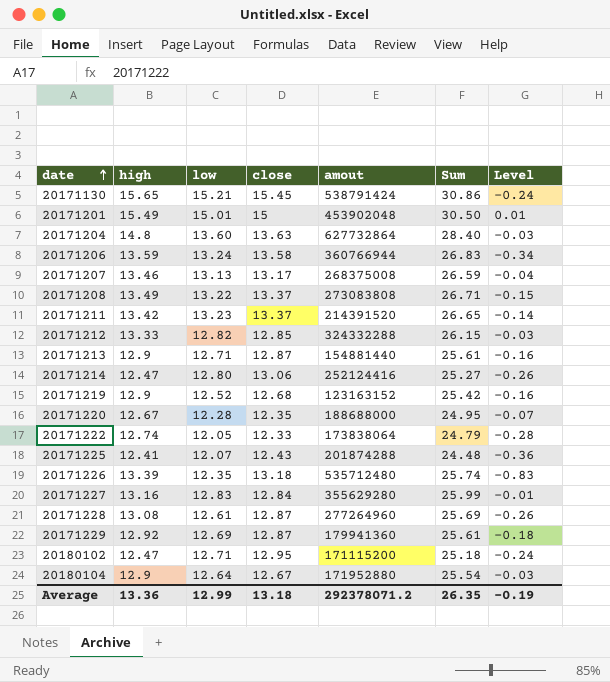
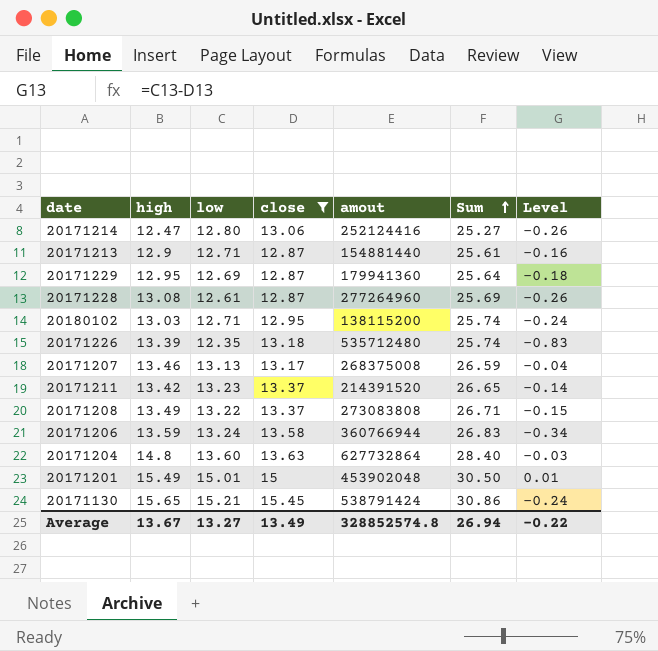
filter: none -> close >= 12.87
row order: date ascending -> Sum ascending
20171229 | high: 12.92 -> 12.95
20171229 | Sum: 25.61 -> 25.64
20180102 | high: 12.47 -> 13.03
20180102 | amout: 171115200 -> 138115200
20180102 | Sum: 25.18 -> 25.74
Average | high: 13.36 -> 13.67
Average | low: 12.99 -> 13.27
Average | close: 13.18 -> 13.49
Average | amout: 292378071.2 -> 328852574.8
Average | Sum: 26.35 -> 26.94
Average | Level: -0.19 -> -0.22

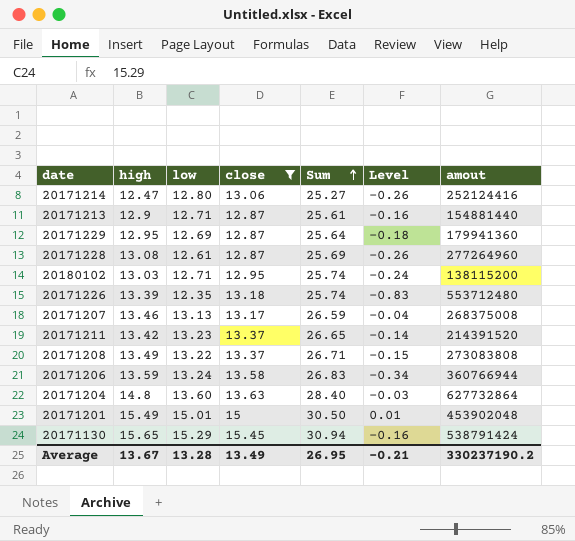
column amout | position: 5 -> 7
20171226 | amout: 535712480 -> 553712480
20171130 | low: 15.21 -> 15.29
20171130 | Sum: 30.86 -> 30.94
20171130 | Level: -0.24 -> -0.16
Average | low: 13.27 -> 13.28
Average | Sum: 26.94 -> 26.95
Average | Level: -0.22 -> -0.21
Average | amout: 328852574.8 -> 330237190.2

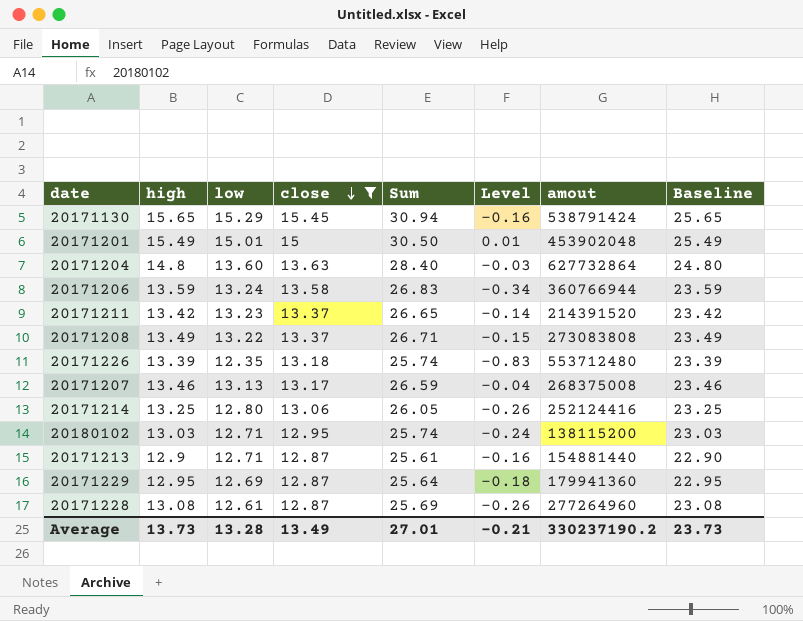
row order: Sum ascending -> close descending
column Baseline | formula: none -> [high] + 10
20171214 | high: 12.47 -> 13.25
20171214 | Sum: 25.27 -> 26.05
Average | high: 13.67 -> 13.73
Average | Sum: 26.95 -> 27.01

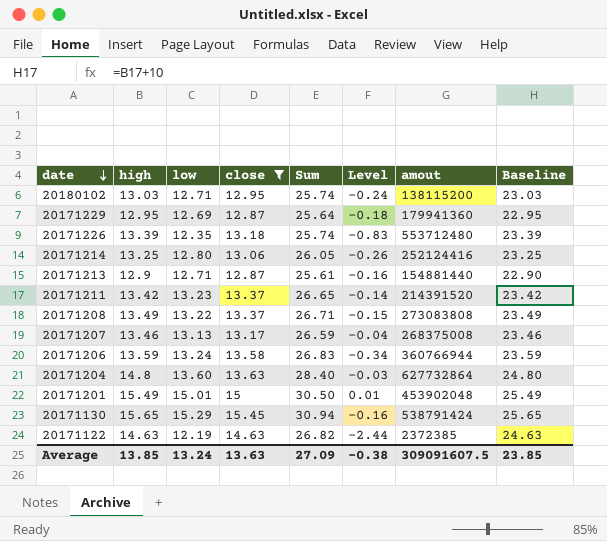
row order: close descending -> date descending
row 20171228: 13.08 | 12.61 | 12.87 | 25.69 | -0.26 | 277264960 | 23.08 -> none
row 20171122: none -> 14.63 | 12.19 | 14.63 | 26.82 | -2.44 | 2372385 | 24.63
Average | high: 13.73 -> 13.85
Average | low: 13.28 -> 13.24
Average | close: 13.49 -> 13.63
Average | Sum: 27.01 -> 27.09
Average | Level: -0.21 -> -0.38
Average | amout: 330237190.2 -> 309091607.5
Average | Baseline: 23.73 -> 23.85

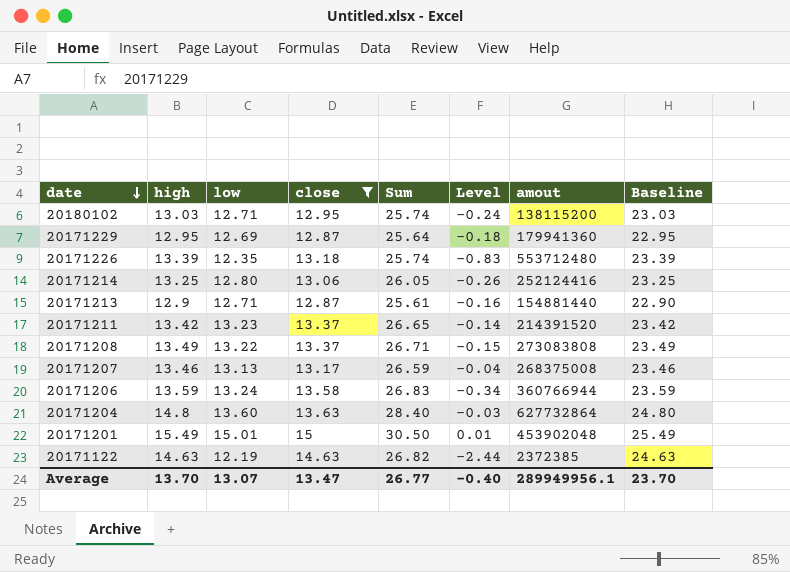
row 20171130: 15.65 | 15.29 | 15.45 | 30.94 | -0.16 | 538791424 | 25.65 -> none
Average | high: 13.85 -> 13.70
Average | low: 13.24 -> 13.07
Average | close: 13.63 -> 13.47
Average | Sum: 27.09 -> 26.77
Average | Level: -0.38 -> -0.40
Average | amout: 309091607.5 -> 289949956.1
Average | Baseline: 23.85 -> 23.70

